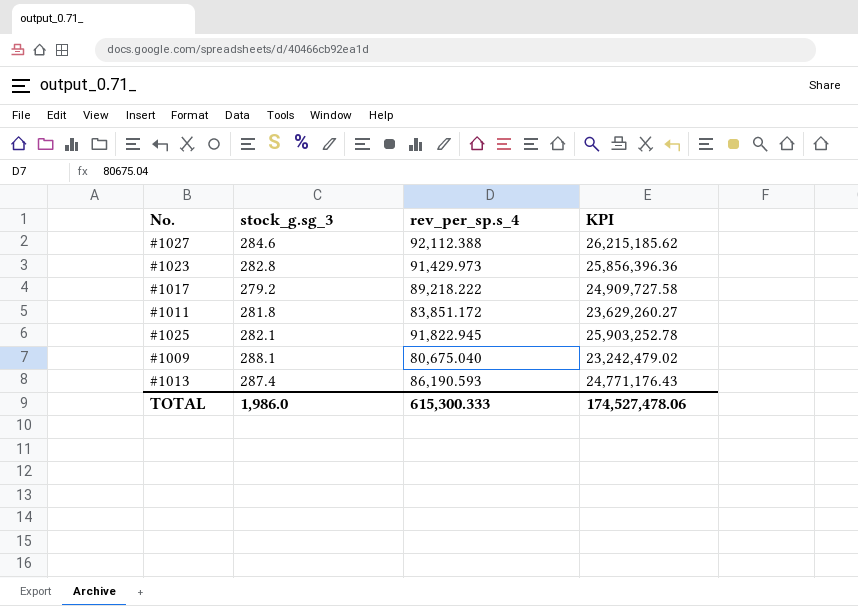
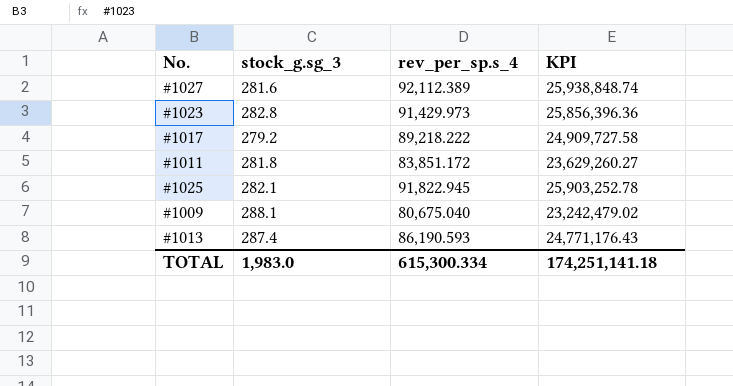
#1027 | stock_g.sg_3: 284.6 -> 281.6
#1027 | rev_per_sp.s_4: 92,112.388 -> 92,112.389
#1027 | KPI: 26,215,185.62 -> 25,938,848.74
TOTAL | stock_g.sg_3: 1,986.0 -> 1,983.0
TOTAL | rev_per_sp.s_4: 615,300.333 -> 615,300.334
TOTAL | KPI: 174,527,478.06 -> 174,251,141.18

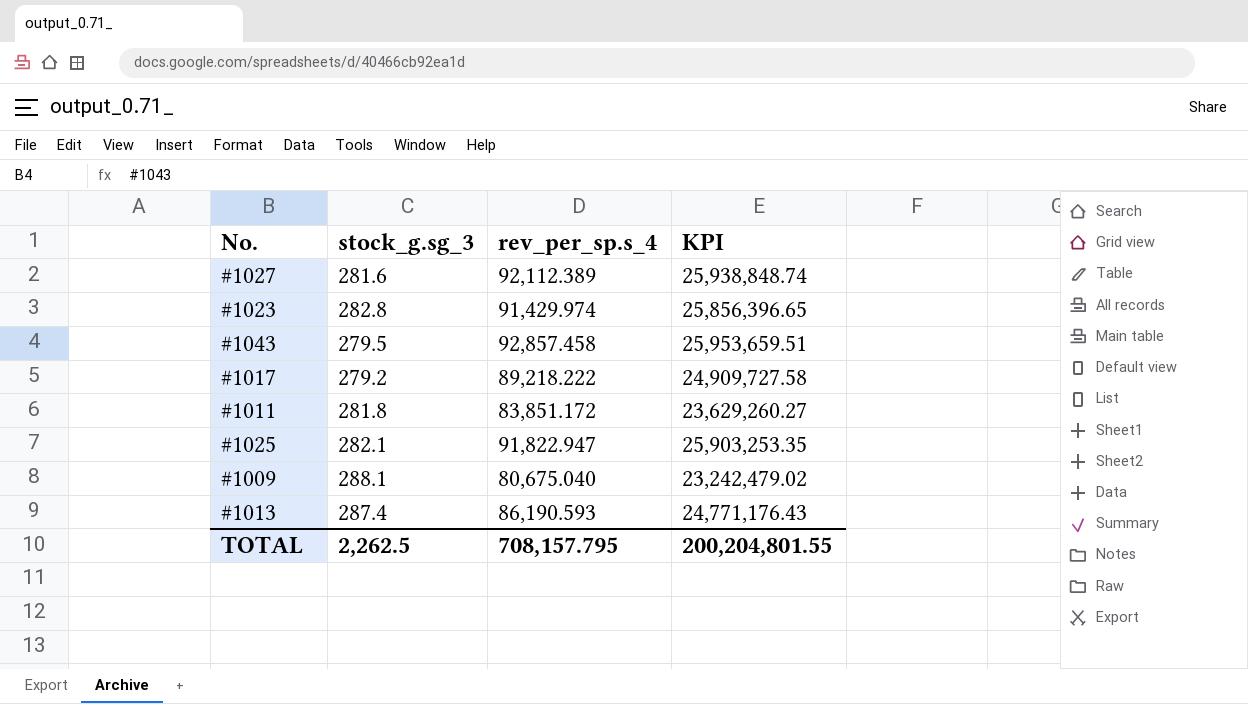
#1023 | rev_per_sp.s_4: 91,429.973 -> 91,429.974
#1023 | KPI: 25,856,396.36 -> 25,856,396.65
row #1043: none -> 279.5 | 92,857.458 | 25,953,659.51
#1025 | rev_per_sp.s_4: 91,822.945 -> 91,822.947
#1025 | KPI: 25,903,252.78 -> 25,903,253.35
TOTAL | stock_g.sg_3: 1,983.0 -> 2,262.5
TOTAL | rev_per_sp.s_4: 615,300.334 -> 708,157.795
TOTAL | KPI: 174,251,141.18 -> 200,204,801.55

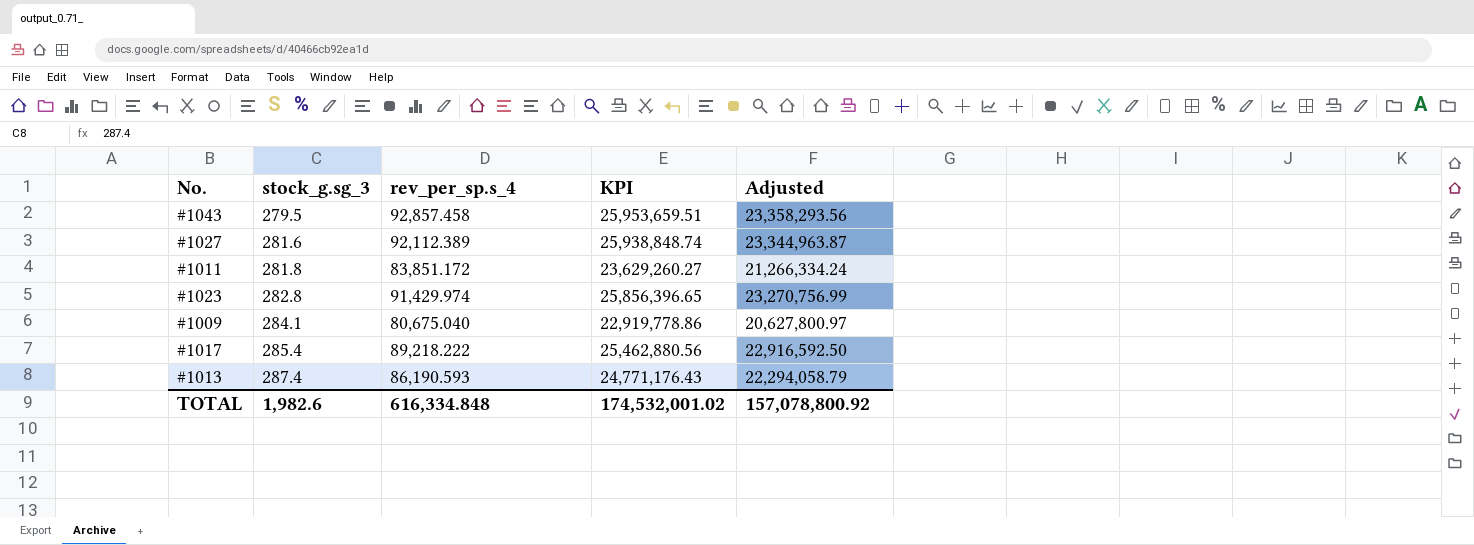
row order: none -> stock_g.sg_3 ascending
column Adjusted | formula: none -> [KPI] * 0.9
row #1025: 282.1 | 91,822.947 | 25,903,253.35 -> none
#1009 | stock_g.sg_3: 288.1 -> 284.1
#1009 | KPI: 23,242,479.02 -> 22,919,778.86
#1017 | stock_g.sg_3: 279.2 -> 285.4
#1017 | KPI: 24,909,727.58 -> 25,462,880.56
TOTAL | stock_g.sg_3: 2,262.5 -> 1,982.6
TOTAL | rev_per_sp.s_4: 708,157.795 -> 616,334.848
TOTAL | KPI: 200,204,801.55 -> 174,532,001.02

